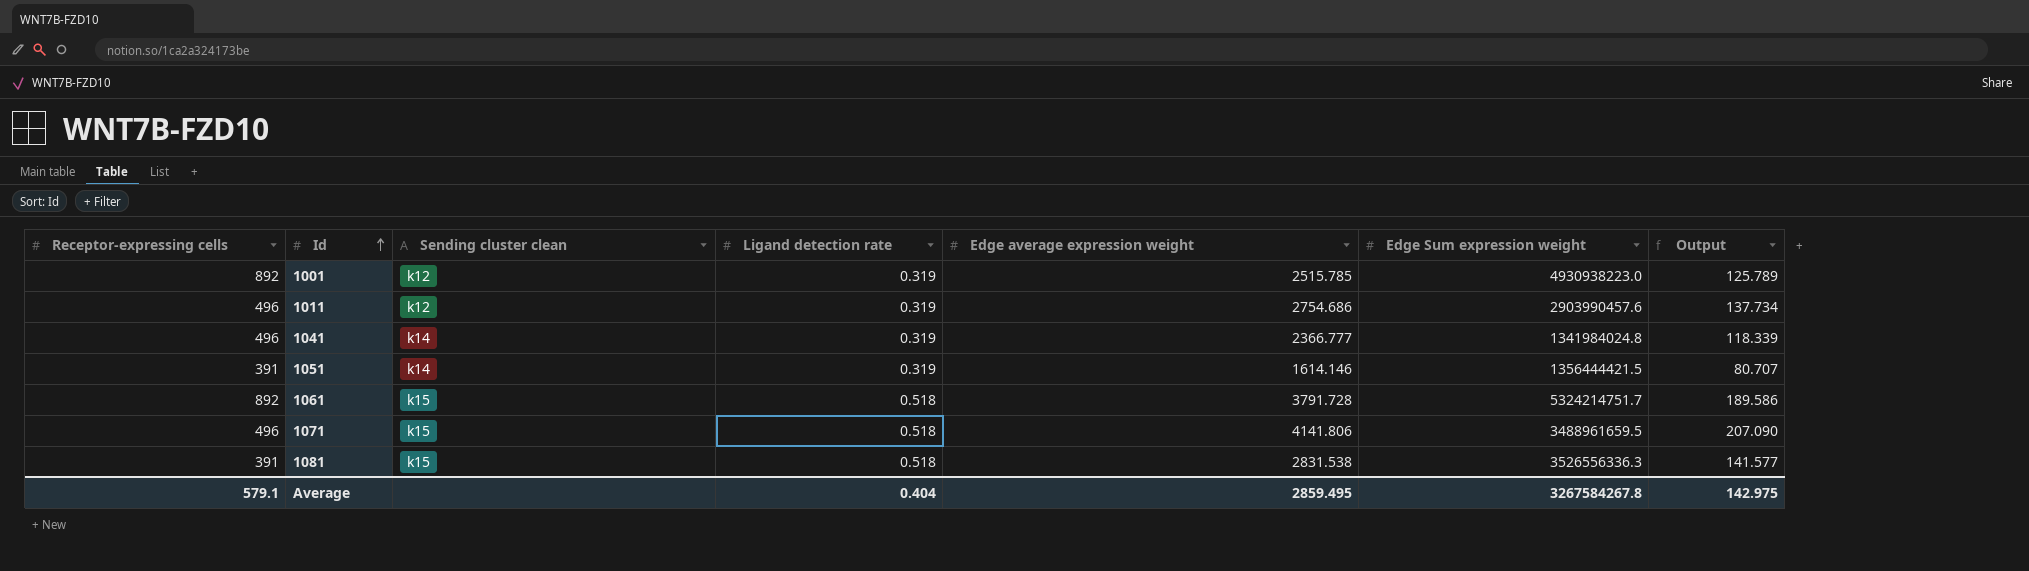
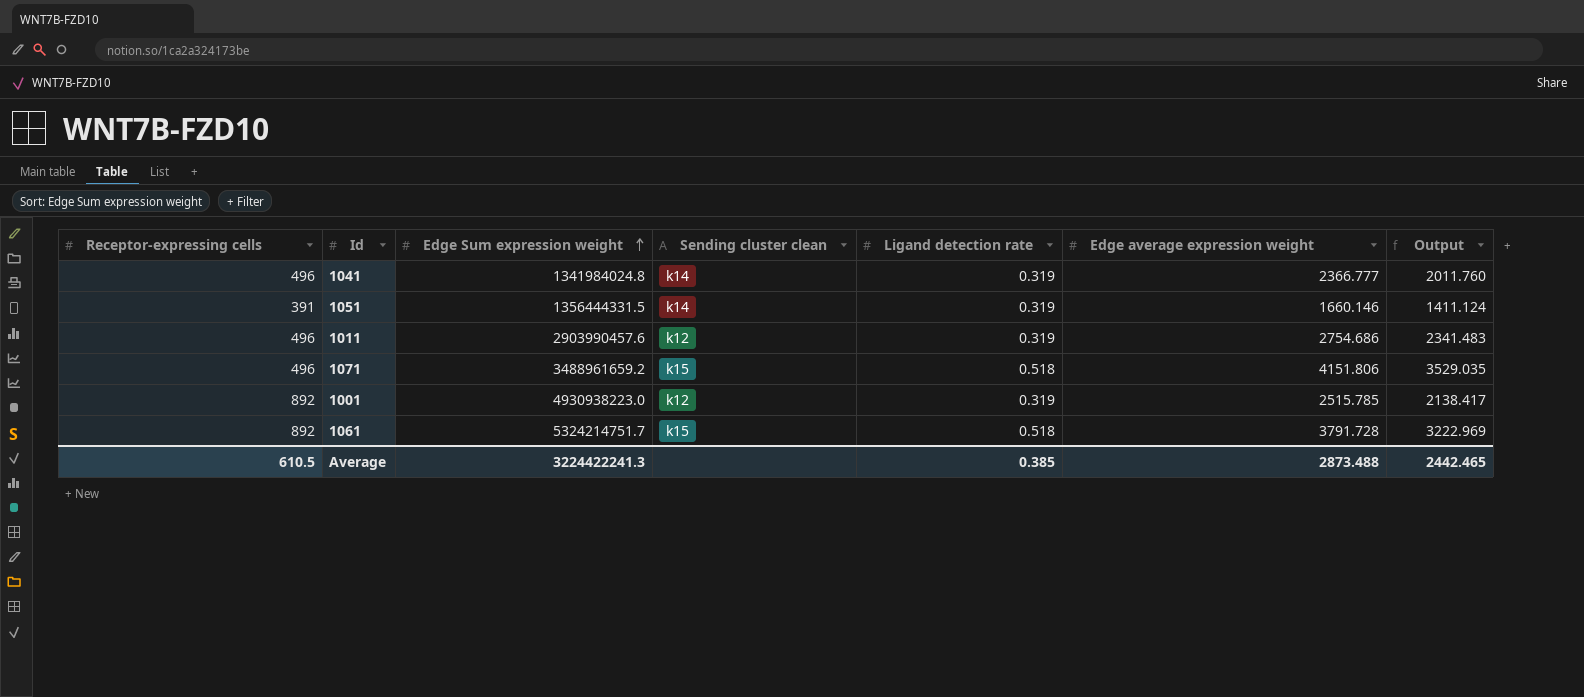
row order: Id ascending -> Edge Sum expression weight ascending
column Edge Sum expression weight | position: 6 -> 3
column Output | formula: [Edge average expression weight] * 0.05 -> [Edge average expression weight] * 0.85
row 1081: 391 | k15 | 0.518 | 2831.538 | 3526556336.3 | 141.577 -> none
1051 | Edge Sum expression weight: 1356444421.5 -> 1356444331.5
1051 | Edge average expression weight: 1614.146 -> 1660.146
1071 | Edge Sum expression weight: 3488961659.5 -> 3488961659.2
1071 | Edge average expression weight: 4141.806 -> 4151.806
Average | Receptor-expressing cells: 579.1 -> 610.5
Average | Edge Sum expression weight: 3267584267.8 -> 3224422241.3
Average | Ligand detection rate: 0.404 -> 0.385
Average | Edge average expression weight: 2859.495 -> 2873.488
Average | Output: 142.975 -> 2442.465

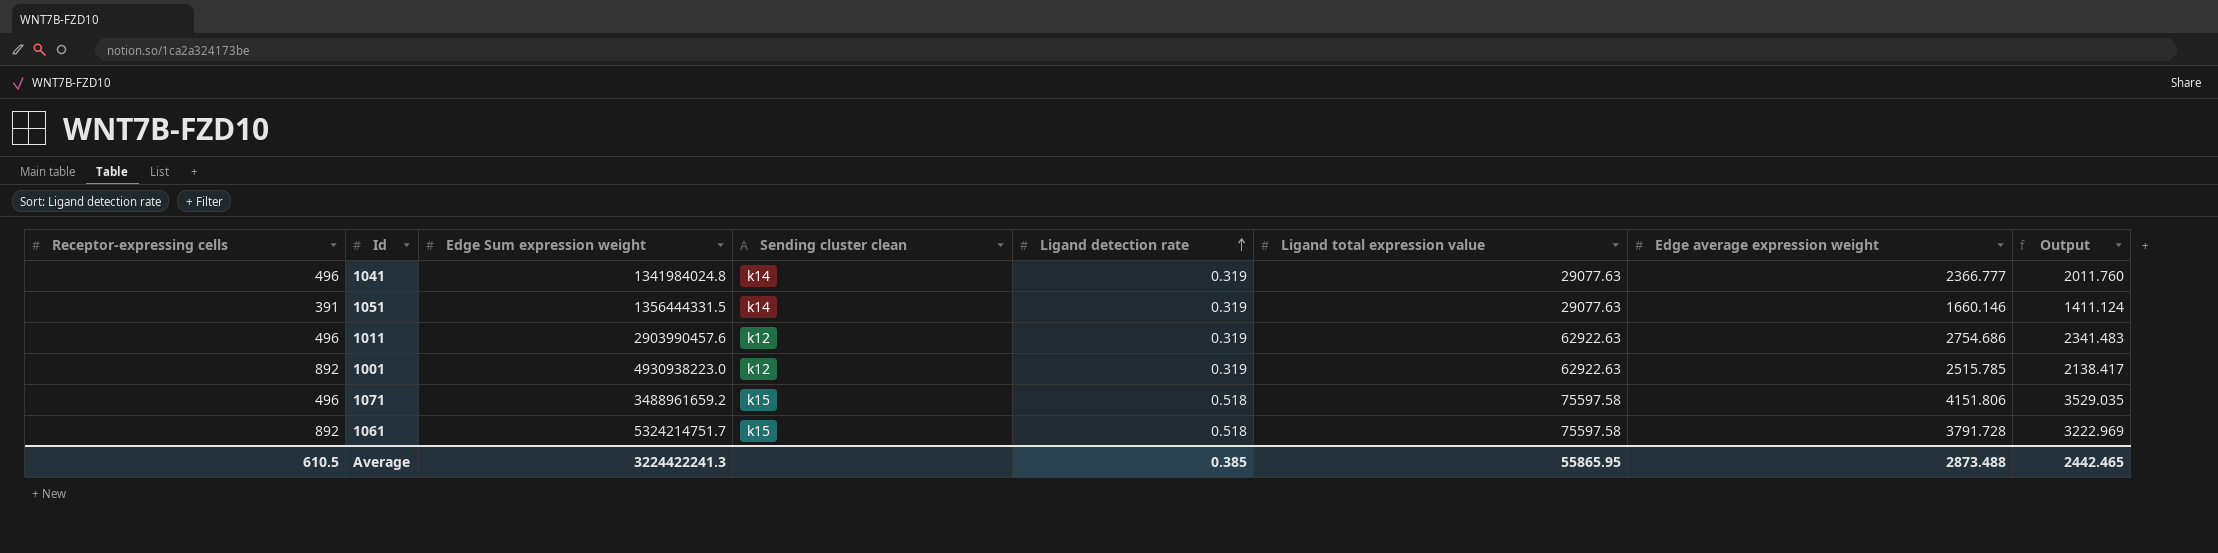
row order: Edge Sum expression weight ascending -> Ligand detection rate ascending
column Ligand total expression value | position: none -> 6

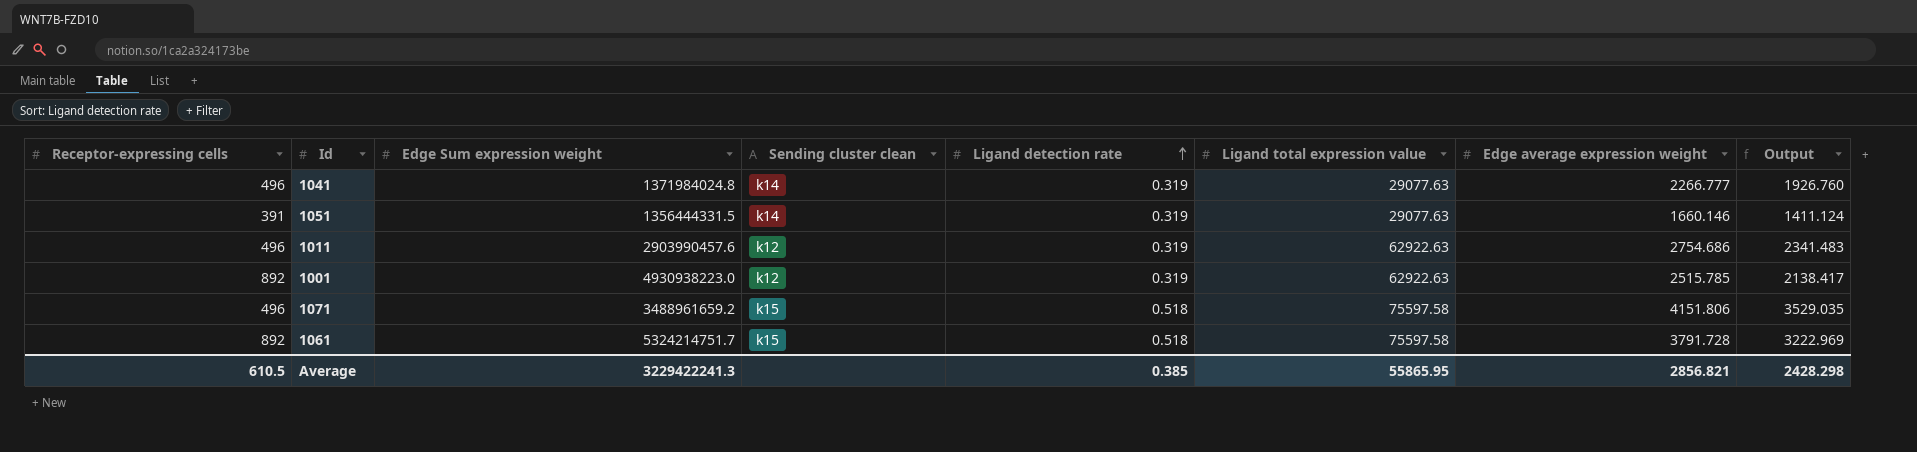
1041 | Edge Sum expression weight: 1341984024.8 -> 1371984024.8
1041 | Edge average expression weight: 2366.777 -> 2266.777
1041 | Output: 2011.760 -> 1926.760
Average | Edge Sum expression weight: 3224422241.3 -> 3229422241.3
Average | Edge average expression weight: 2873.488 -> 2856.821
Average | Output: 2442.465 -> 2428.298

